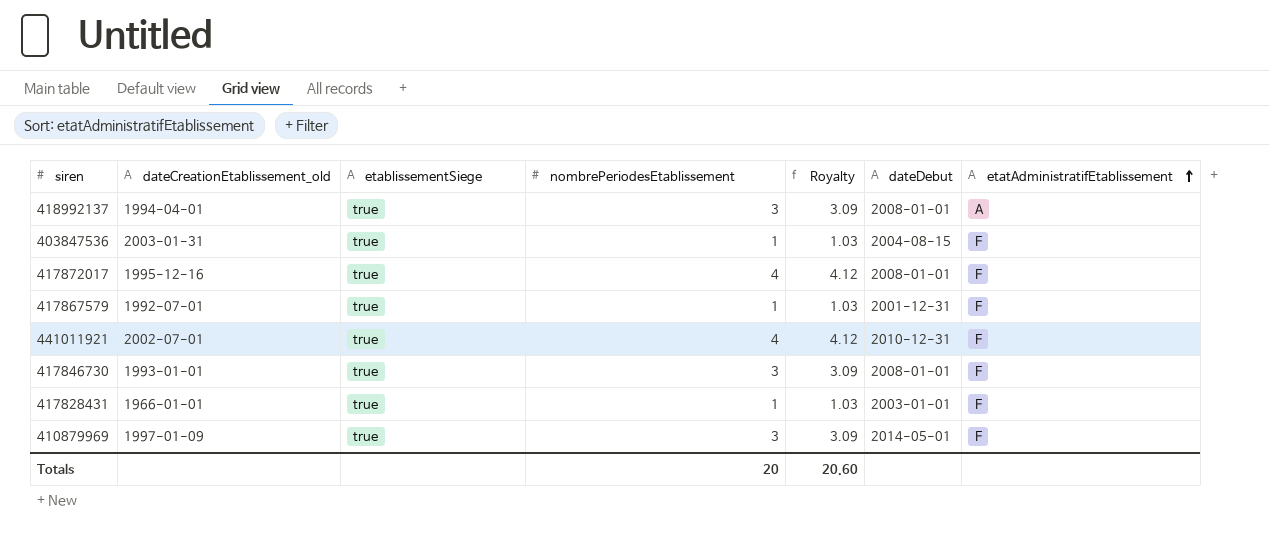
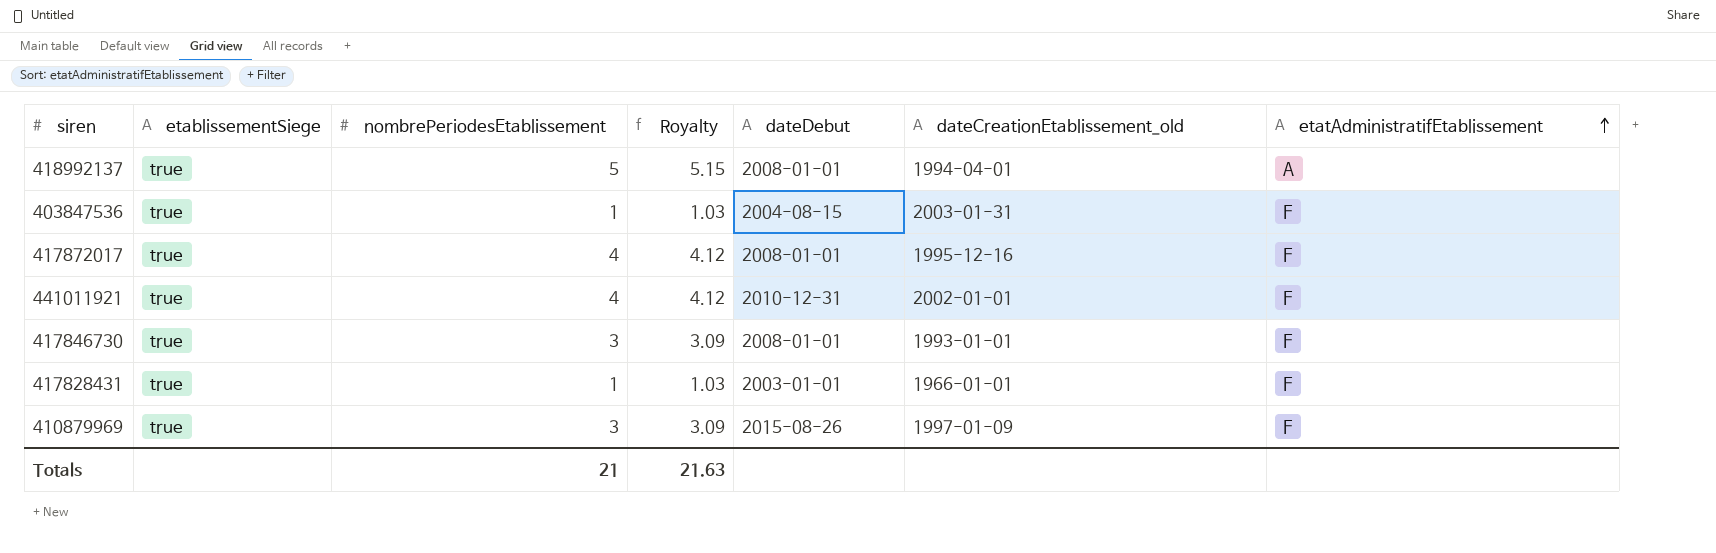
column dateCreationEtablissement_old | position: 2 -> 6
row 417867579: 1992-07-01 | true | 1 | 1.03 | 2001-12-31 | F -> none
418992137 | nombrePeriodesEtablissement: 3 -> 5
418992137 | Royalty: 3.09 -> 5.15
441011921 | dateCreationEtablissement_old: 2002-07-01 -> 2002-01-01
410879969 | dateDebut: 2014-05-01 -> 2015-08-26
Totals | nombrePeriodesEtablissement: 20 -> 21
Totals | Royalty: 20.60 -> 21.63

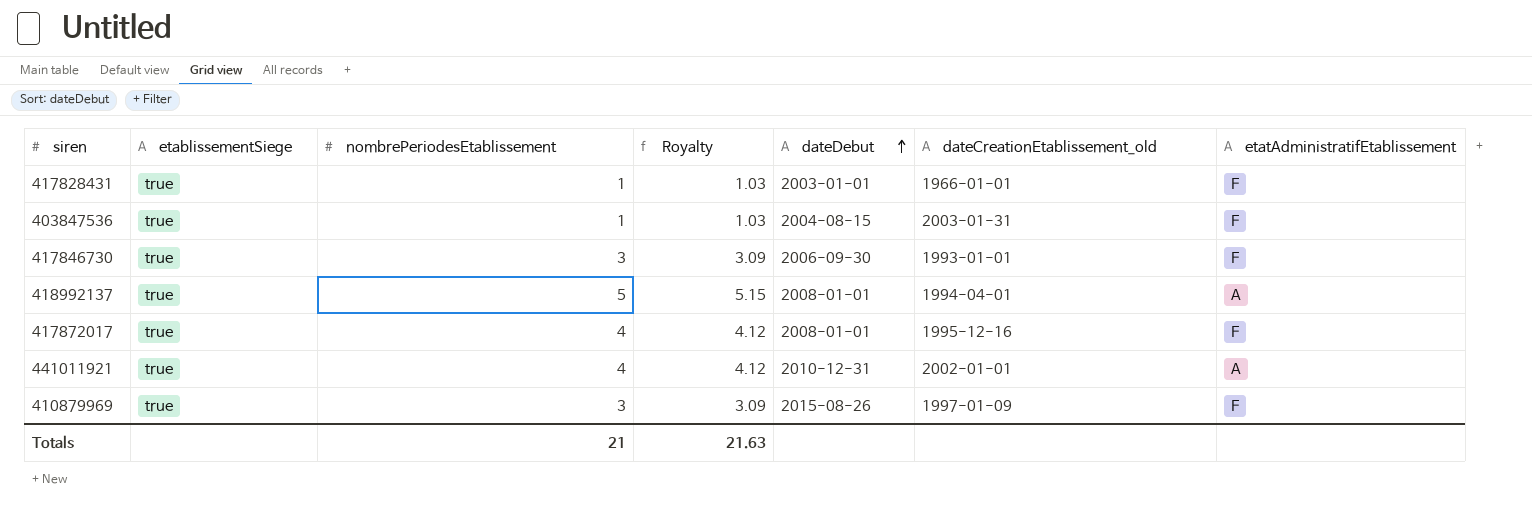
row order: etatAdministratifEtablissement ascending -> dateDebut ascending
417846730 | dateDebut: 2008-01-01 -> 2006-09-30
441011921 | etatAdministratifEtablissement: F -> A

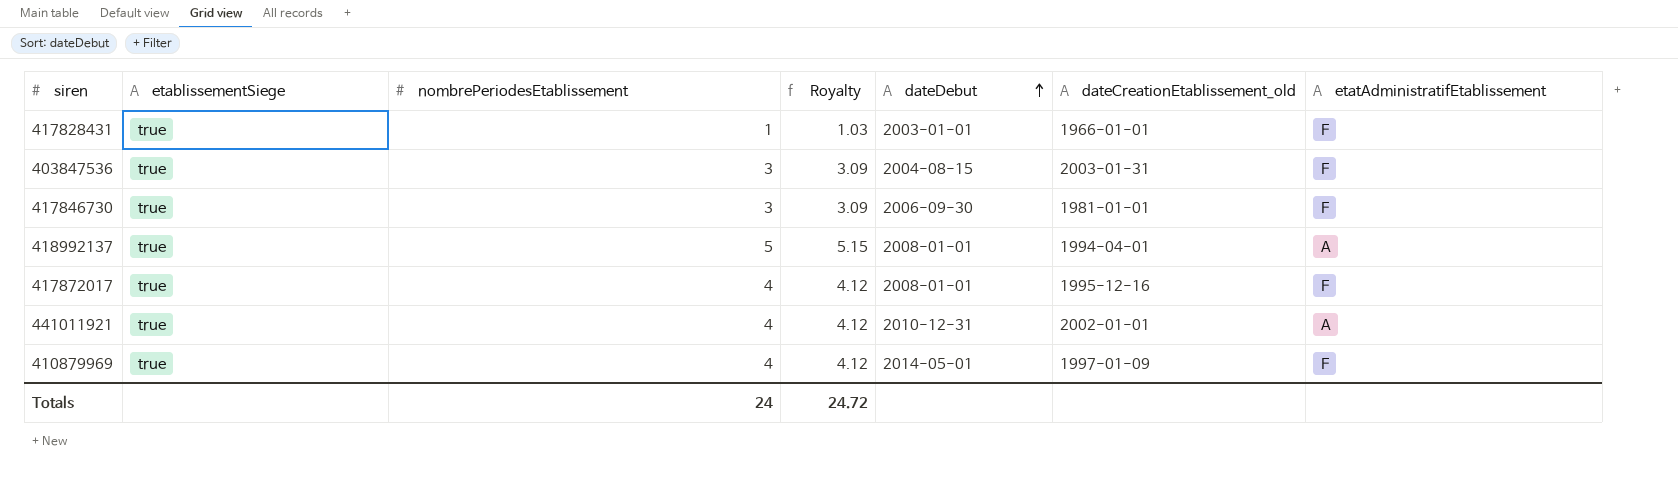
403847536 | nombrePeriodesEtablissement: 1 -> 3
403847536 | Royalty: 1.03 -> 3.09
417846730 | dateCreationEtablissement_old: 1993-01-01 -> 1981-01-01
410879969 | nombrePeriodesEtablissement: 3 -> 4
410879969 | Royalty: 3.09 -> 4.12
410879969 | dateDebut: 2015-08-26 -> 2014-05-01
Totals | nombrePeriodesEtablissement: 21 -> 24
Totals | Royalty: 21.63 -> 24.72

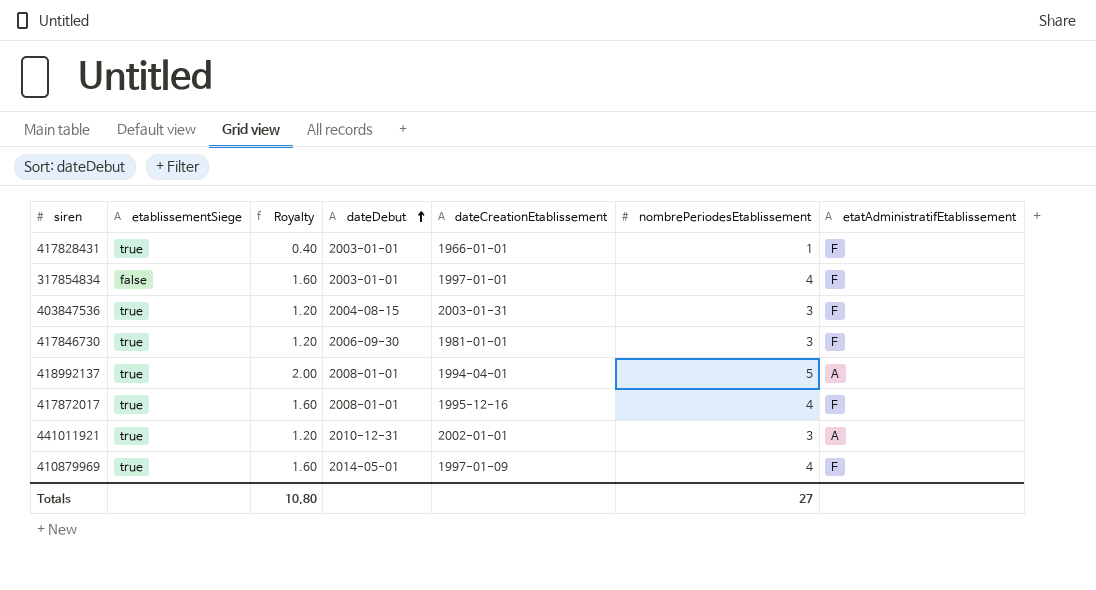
column Royalty | formula: [nombrePeriodesEtablissement] * 1.03 -> [nombrePeriodesEtablissement] * 0.4
column name: dateCreationEtablissement_old -> dateCreationEtablissement
column nombrePeriodesEtablissement | position: 3 -> 6
row 317854834: none -> false | 1.60 | 2003-01-01 | 1997-01-01 | 4 | F
441011921 | nombrePeriodesEtablissement: 4 -> 3
Totals | Royalty: 24.72 -> 10.80
Totals | nombrePeriodesEtablissement: 24 -> 27

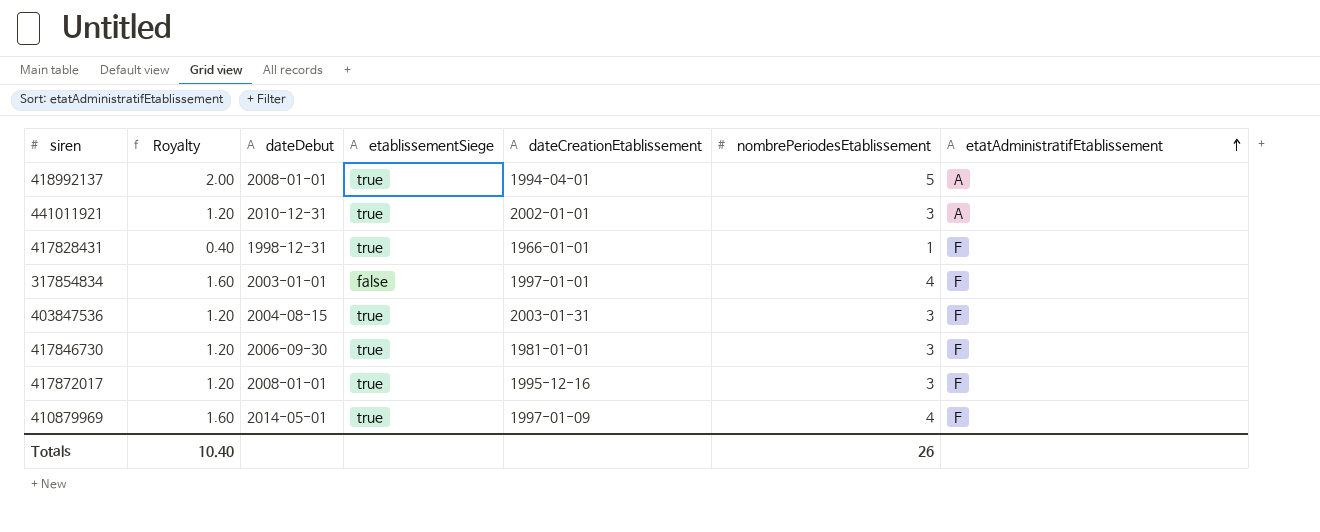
row order: dateDebut ascending -> etatAdministratifEtablissement ascending
column etablissementSiege | position: 2 -> 4
417828431 | dateDebut: 2003-01-01 -> 1998-12-31
417872017 | Royalty: 1.60 -> 1.20
417872017 | nombrePeriodesEtablissement: 4 -> 3
Totals | Royalty: 10.80 -> 10.40
Totals | nombrePeriodesEtablissement: 27 -> 26

